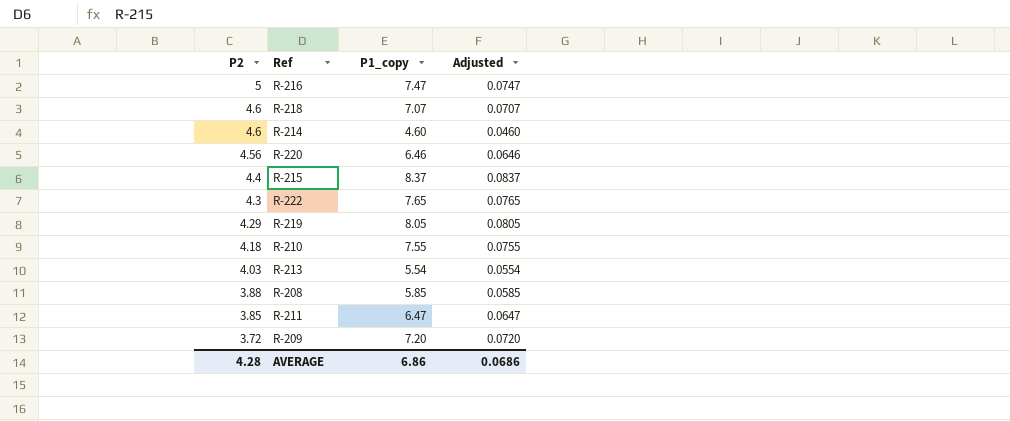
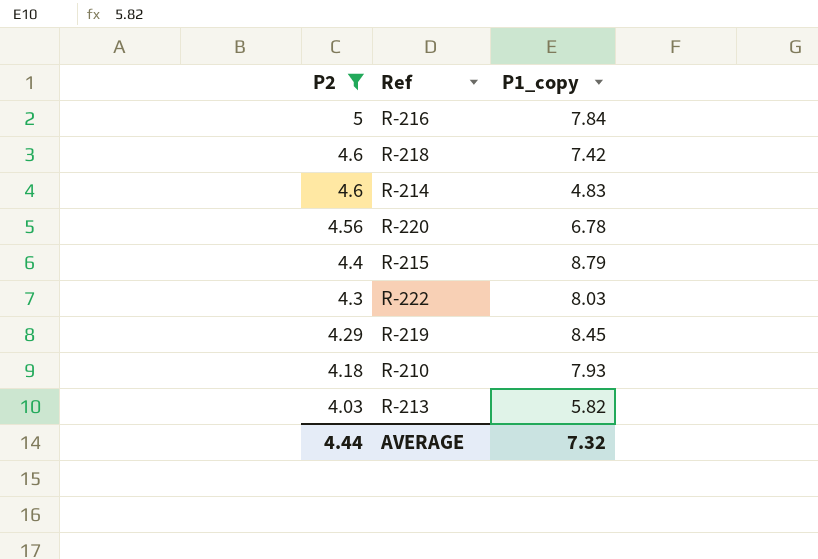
filter: none -> P2 >= 4.03
column Adjusted | formula: [P1_copy] * 0.01 -> none
R-216 | P1_copy: 7.47 -> 7.84
R-218 | P1_copy: 7.07 -> 7.42
R-214 | P1_copy: 4.60 -> 4.83
R-220 | P1_copy: 6.46 -> 6.78
R-215 | P1_copy: 8.37 -> 8.79
R-222 | P1_copy: 7.65 -> 8.03
R-219 | P1_copy: 8.05 -> 8.45
R-210 | P1_copy: 7.55 -> 7.93
R-213 | P1_copy: 5.54 -> 5.82
AVERAGE | P2: 4.28 -> 4.44
AVERAGE | P1_copy: 6.86 -> 7.32

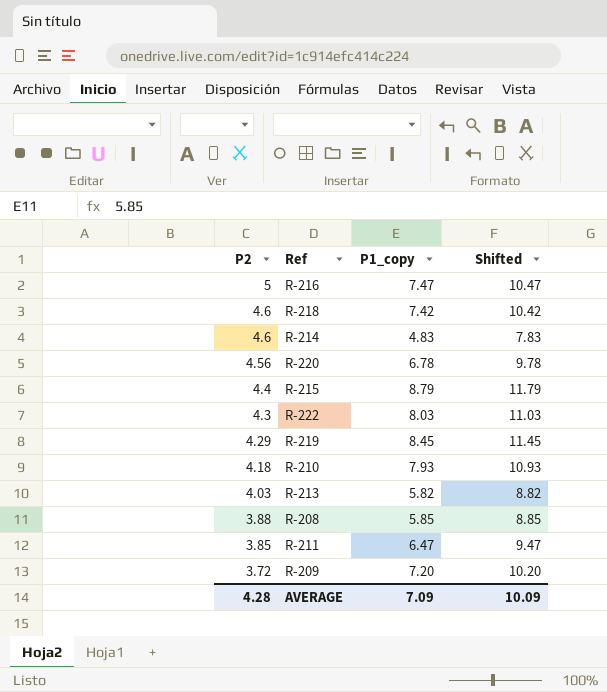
filter: P2 >= 4.03 -> none
column Shifted | formula: none -> [P1_copy] + 3
R-216 | P1_copy: 7.84 -> 7.47
AVERAGE | P2: 4.44 -> 4.28
AVERAGE | P1_copy: 7.32 -> 7.09

